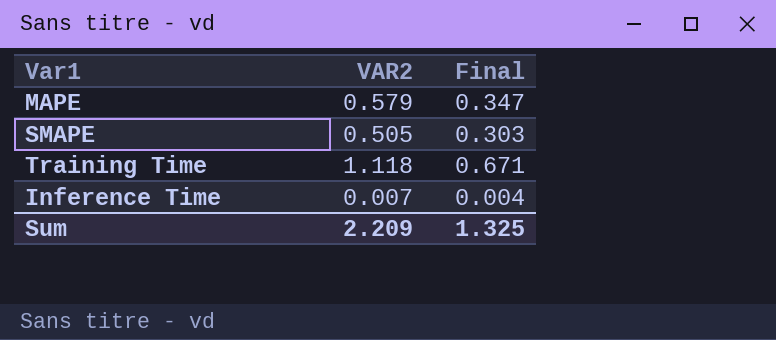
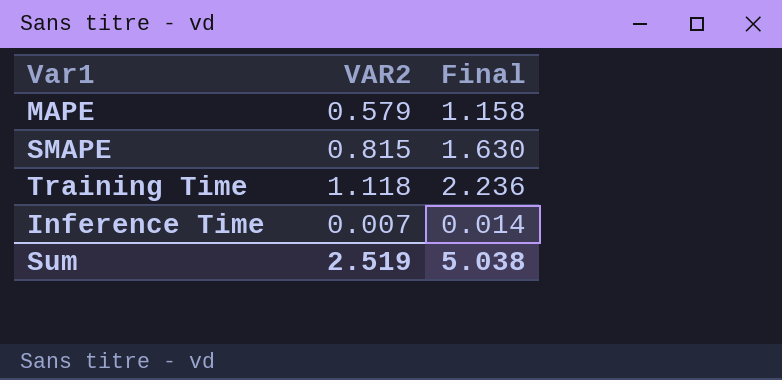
column Final | formula: [VAR2] * 0.6 -> [VAR2] * 2
SMAPE | VAR2: 0.505 -> 0.815
Sum | VAR2: 2.209 -> 2.519
Sum | Final: 1.325 -> 5.038

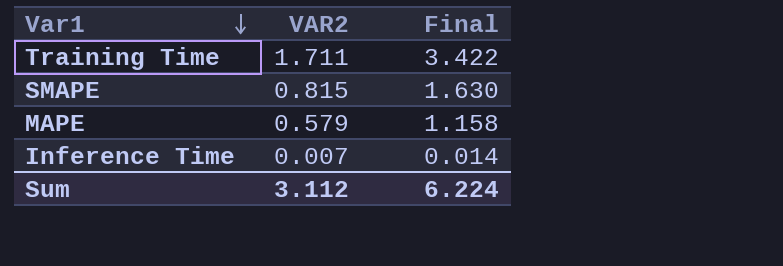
row order: none -> Var1 descending
Training Time | VAR2: 1.118 -> 1.711
Training Time | Final: 2.236 -> 3.422
Sum | VAR2: 2.519 -> 3.112
Sum | Final: 5.038 -> 6.224

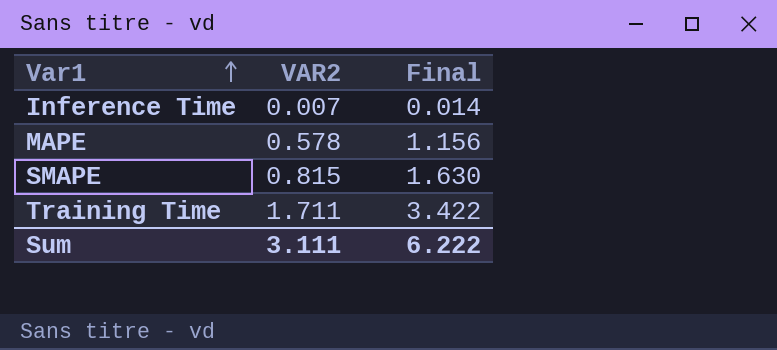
row order: Var1 descending -> Var1 ascending
MAPE | VAR2: 0.579 -> 0.578
MAPE | Final: 1.158 -> 1.156
Sum | VAR2: 3.112 -> 3.111
Sum | Final: 6.224 -> 6.222

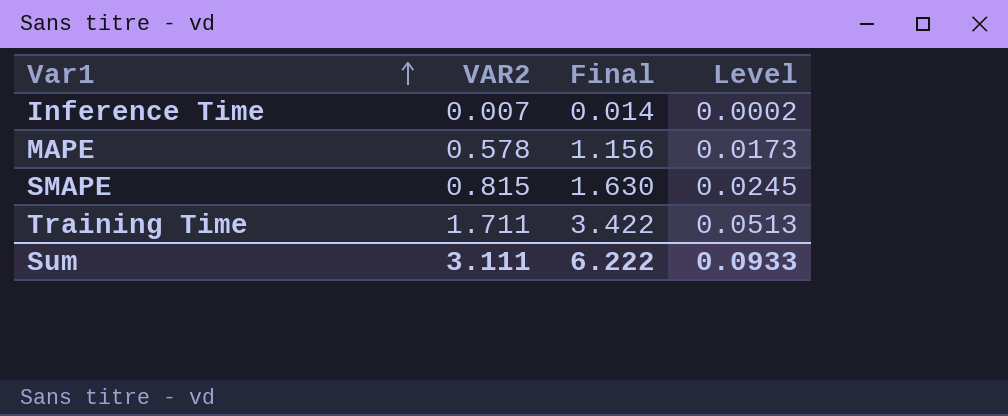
column Level | formula: none -> [VAR2] * 0.03

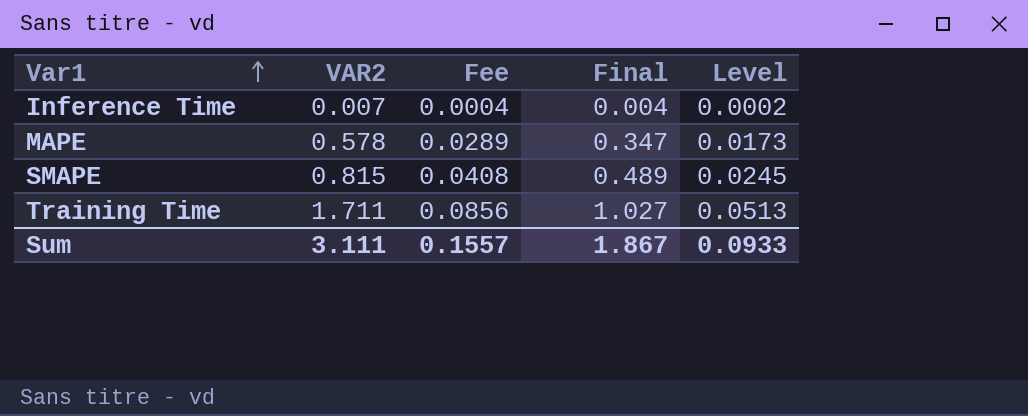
column Fee | formula: none -> [VAR2] * 0.05
column Final | formula: [VAR2] * 2 -> [VAR2] * 0.6
Sum | Final: 6.222 -> 1.867

